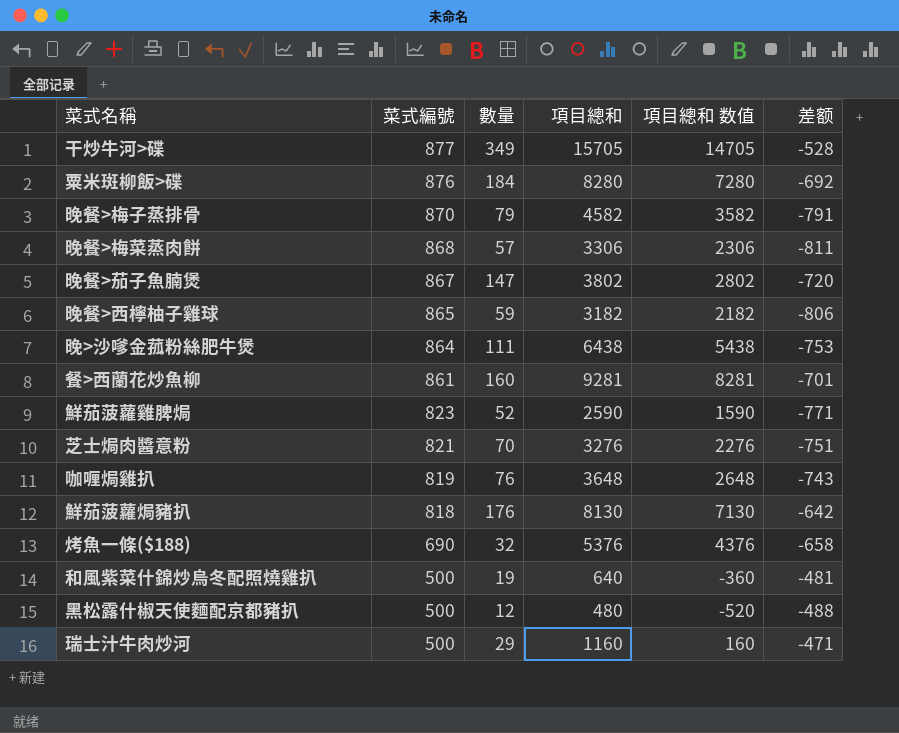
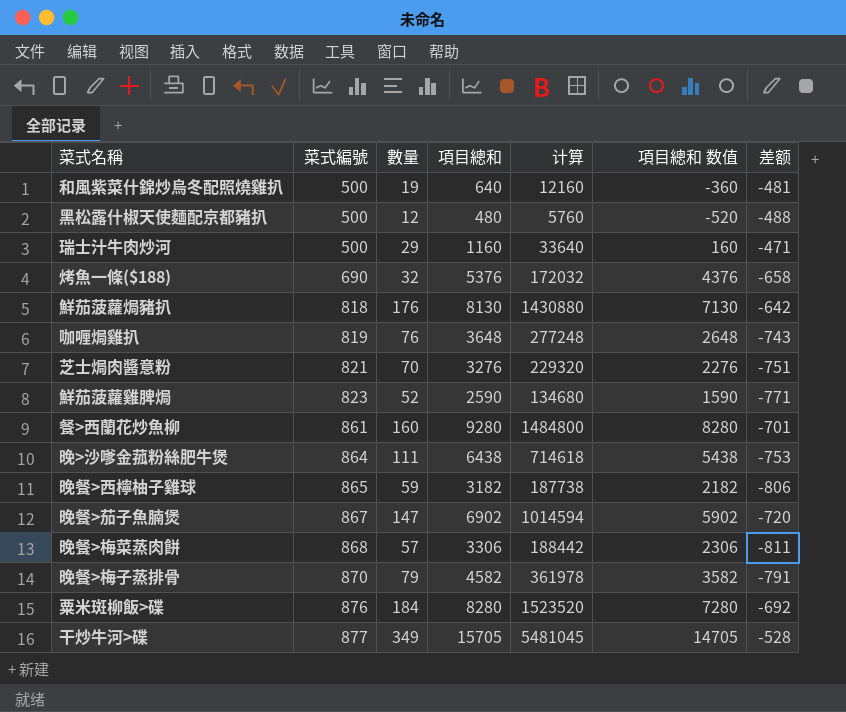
row order: 菜式編號 descending -> 菜式編號 ascending
column 计算 | formula: none -> [數量] * [項目總和]
餐>西蘭花炒魚柳 | 項目總和: 9281 -> 9280
餐>西蘭花炒魚柳 | 項目總和 数值: 8281 -> 8280
晚餐>茄子魚腩煲 | 項目總和: 3802 -> 6902
晚餐>茄子魚腩煲 | 項目總和 数值: 2802 -> 5902

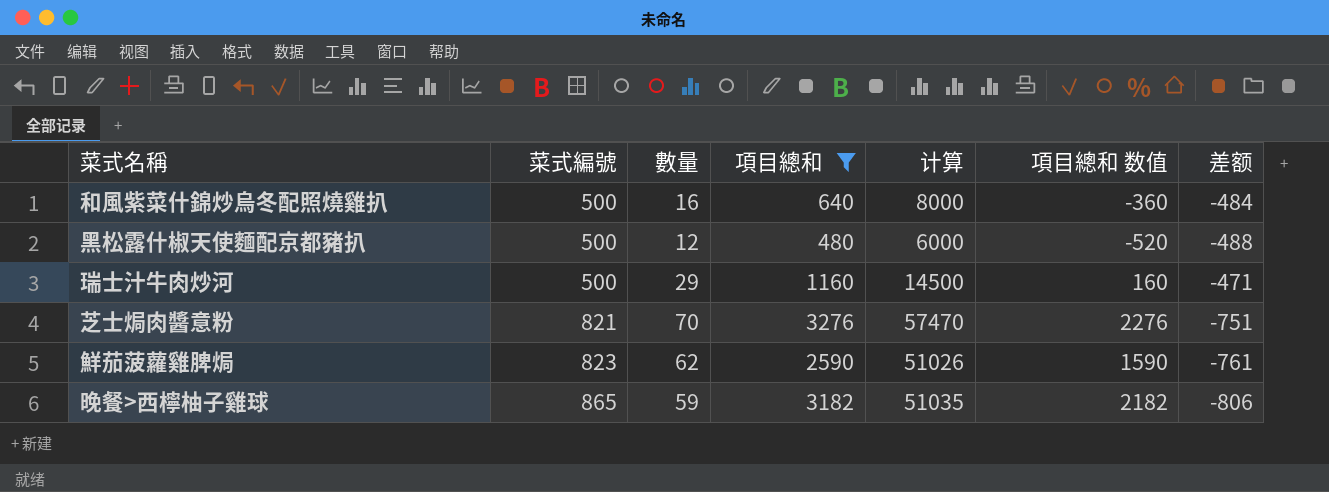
filter: none -> 項目總和 <= 3276
column 计算 | formula: [數量] * [項目總和] -> [菜式編號] * [數量]
和風紫菜什錦炒烏冬配照燒雞扒 | 數量: 19 -> 16
和風紫菜什錦炒烏冬配照燒雞扒 | 差额: -481 -> -484
鮮茄菠蘿雞脾焗 | 數量: 52 -> 62
鮮茄菠蘿雞脾焗 | 差额: -771 -> -761

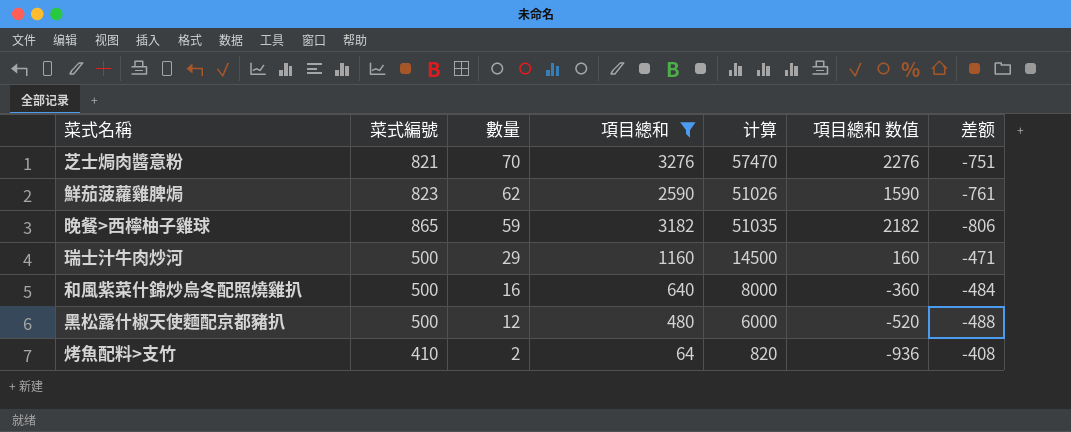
row order: 菜式編號 ascending -> 數量 descending
row 烤魚配料>支竹: none -> 410 | 2 | 64 | 820 | -936 | -408

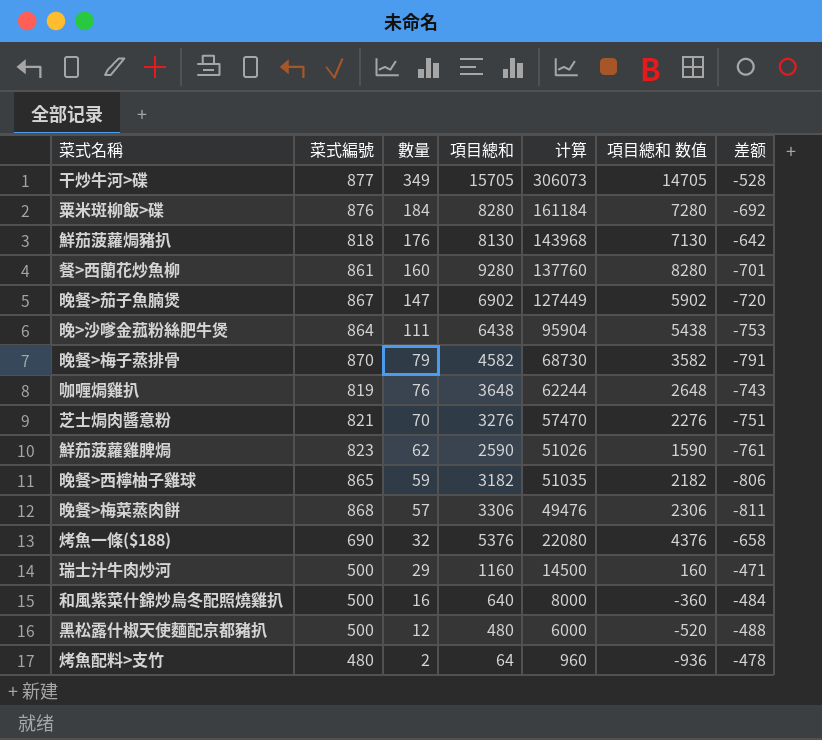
filter: 項目總和 <= 3276 -> none
烤魚配料>支竹 | 菜式編號: 410 -> 480
烤魚配料>支竹 | 计算: 820 -> 960
烤魚配料>支竹 | 差额: -408 -> -478

